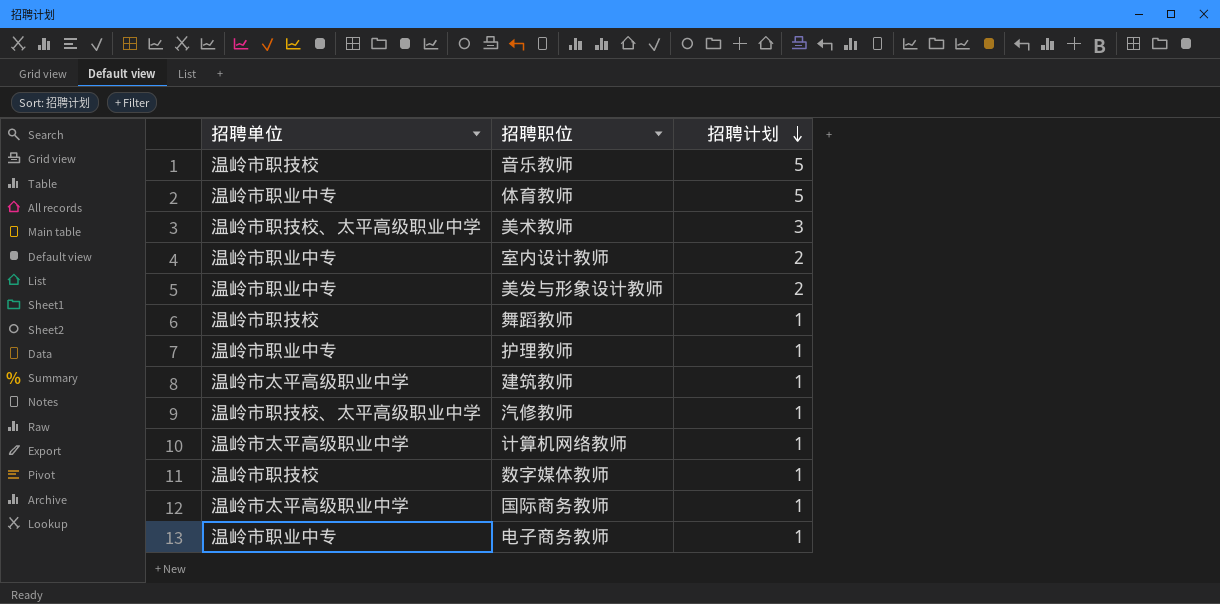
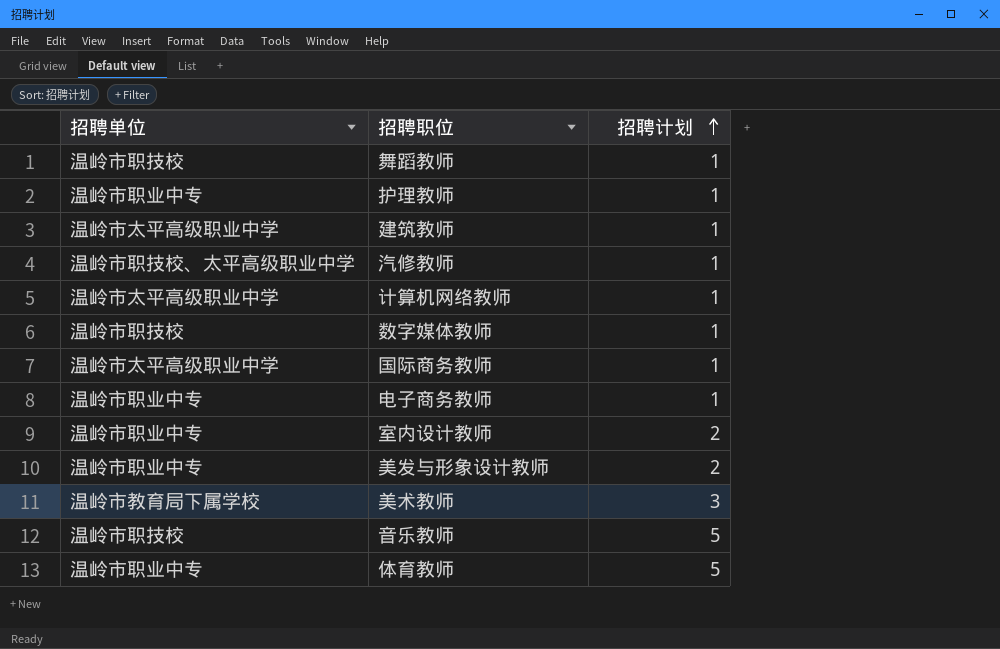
row order: 招聘计划 descending -> 招聘计划 ascending
美术教师 | 招聘单位: 温岭市职技校、太平高级职业中学 -> 温岭市教育局下属学校

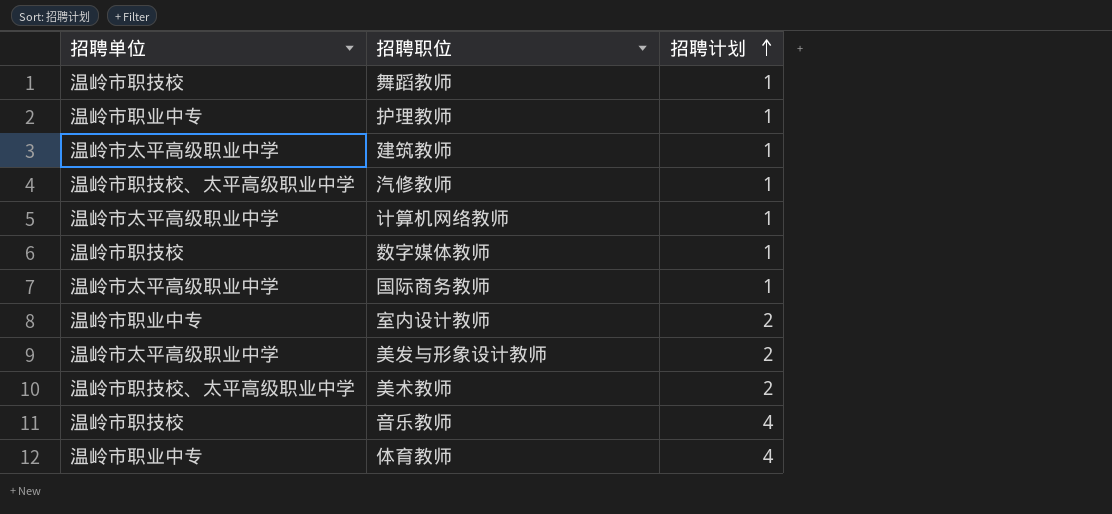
row 电子商务教师: 温岭市职业中专 | 1 -> none
美发与形象设计教师 | 招聘单位: 温岭市职业中专 -> 温岭市太平高级职业中学
美术教师 | 招聘单位: 温岭市教育局下属学校 -> 温岭市职技校、太平高级职业中学
美术教师 | 招聘计划: 3 -> 2
音乐教师 | 招聘计划: 5 -> 4
体育教师 | 招聘计划: 5 -> 4

